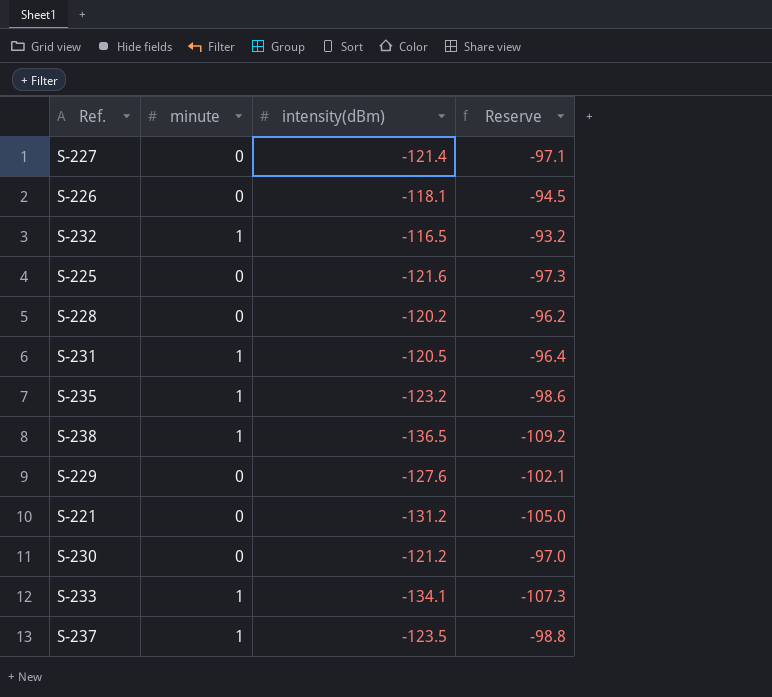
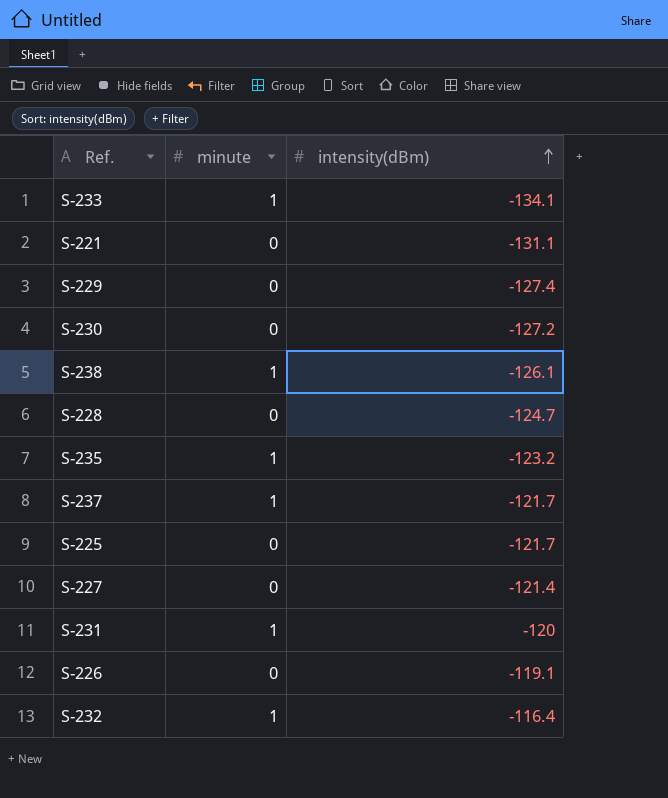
row order: none -> intensity(dBm) ascending
column Reserve | formula: [intensity(dBm)] * 0.8 -> none
S-221 | intensity(dBm): -131.2 -> -131.1
S-229 | intensity(dBm): -127.6 -> -127.4
S-230 | intensity(dBm): -121.2 -> -127.2
S-238 | intensity(dBm): -136.5 -> -126.1
S-228 | intensity(dBm): -120.2 -> -124.7
S-237 | intensity(dBm): -123.5 -> -121.7
S-225 | intensity(dBm): -121.6 -> -121.7
S-231 | intensity(dBm): -120.5 -> -120
S-226 | intensity(dBm): -118.1 -> -119.1
S-232 | intensity(dBm): -116.5 -> -116.4

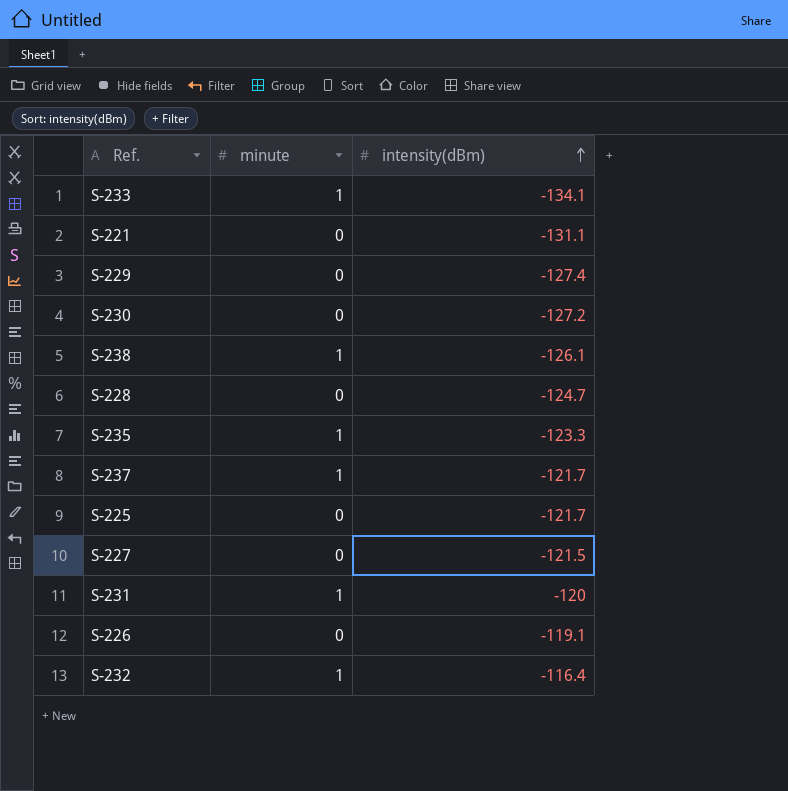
S-235 | intensity(dBm): -123.2 -> -123.3
S-227 | intensity(dBm): -121.4 -> -121.5

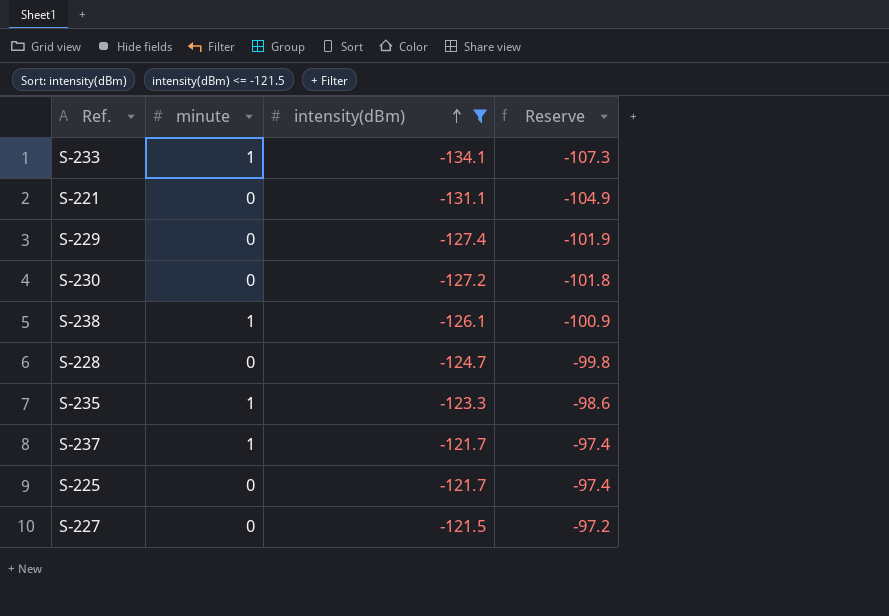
filter: none -> intensity(dBm) <= -121.5
column Reserve | formula: none -> [intensity(dBm)] * 0.8

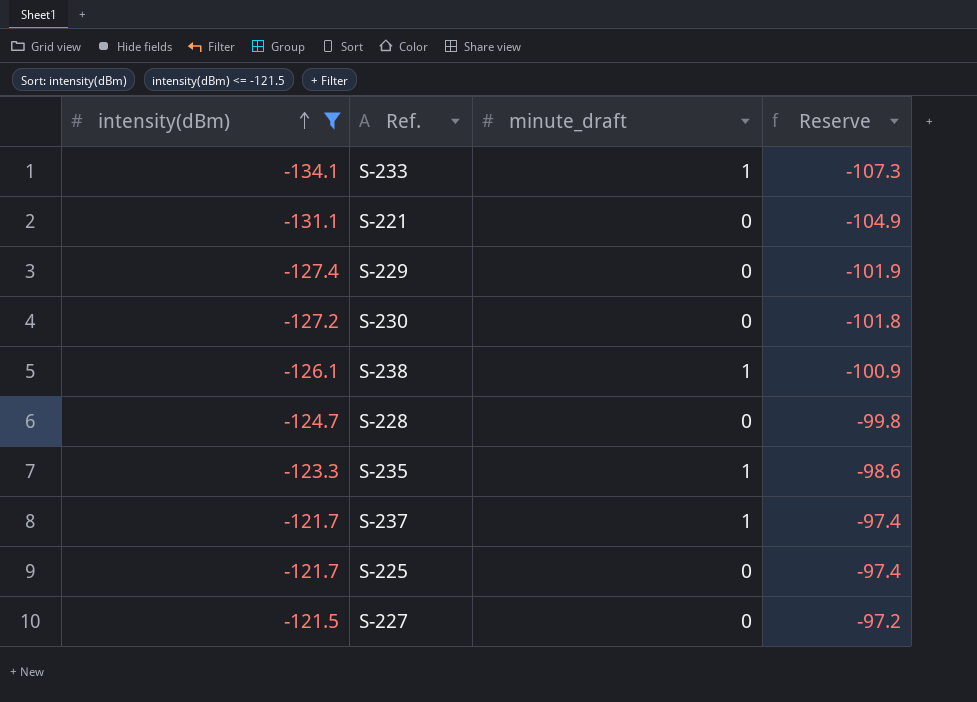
column intensity(dBm) | position: 3 -> 1
column name: minute -> minute_draft

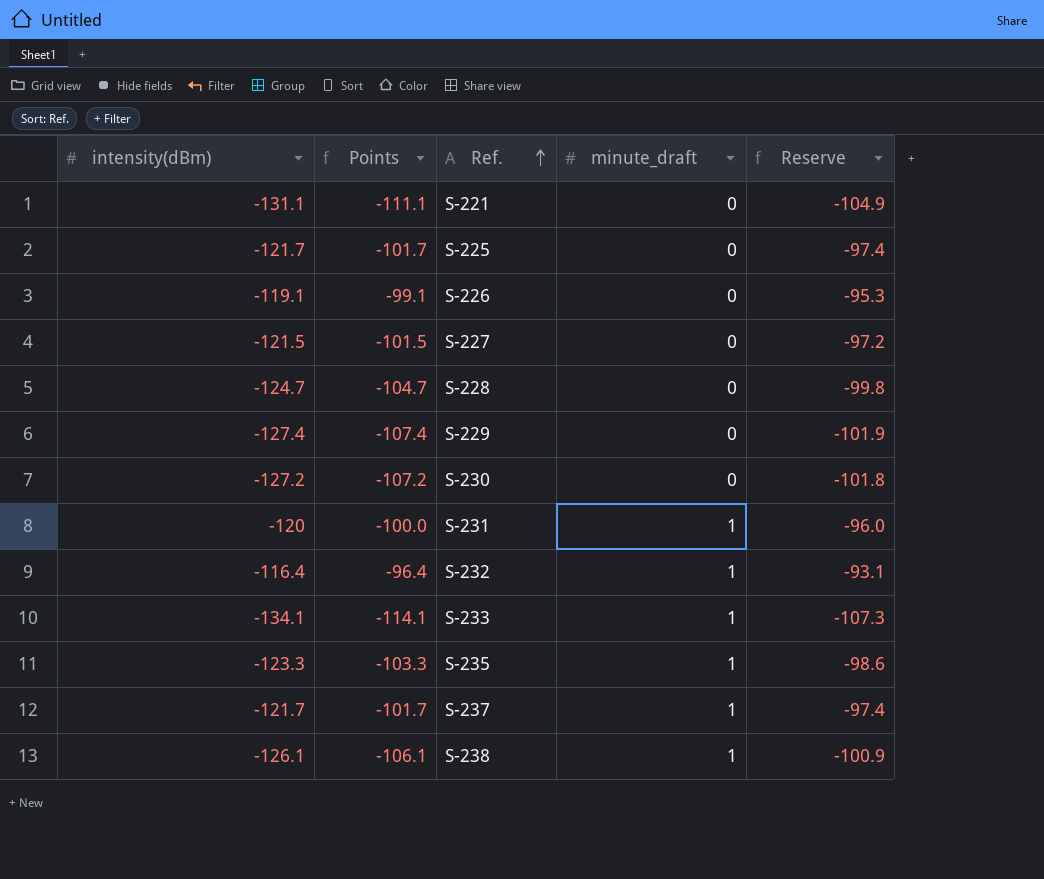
filter: intensity(dBm) <= -121.5 -> none
row order: intensity(dBm) ascending -> Ref. ascending
column Points | formula: none -> [intensity(dBm)] + 20

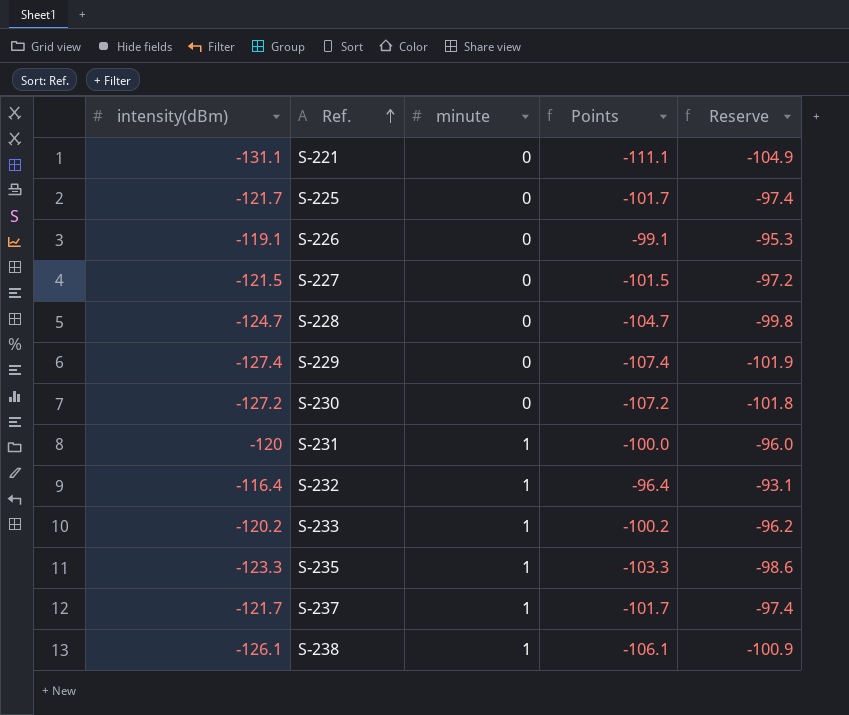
column name: minute_draft -> minute
column Points | position: 2 -> 4
S-233 | intensity(dBm): -134.1 -> -120.2
S-233 | Points: -114.1 -> -100.2
S-233 | Reserve: -107.3 -> -96.2

